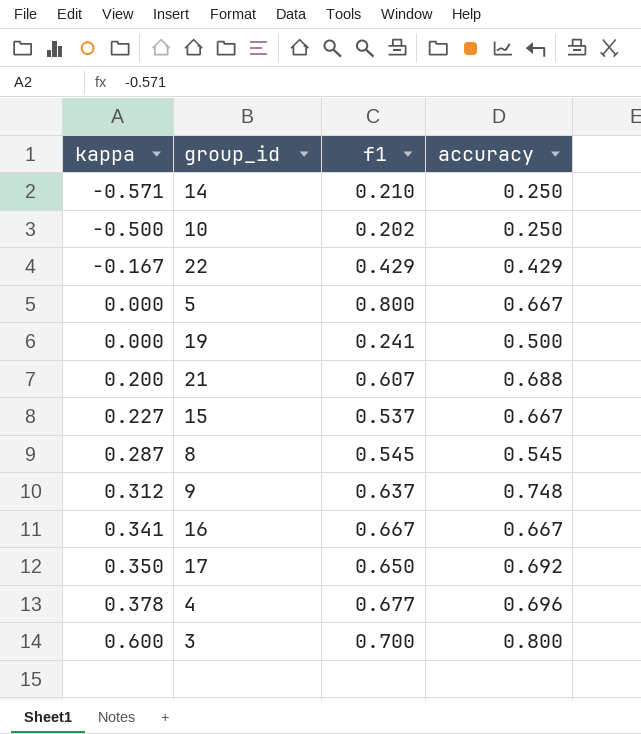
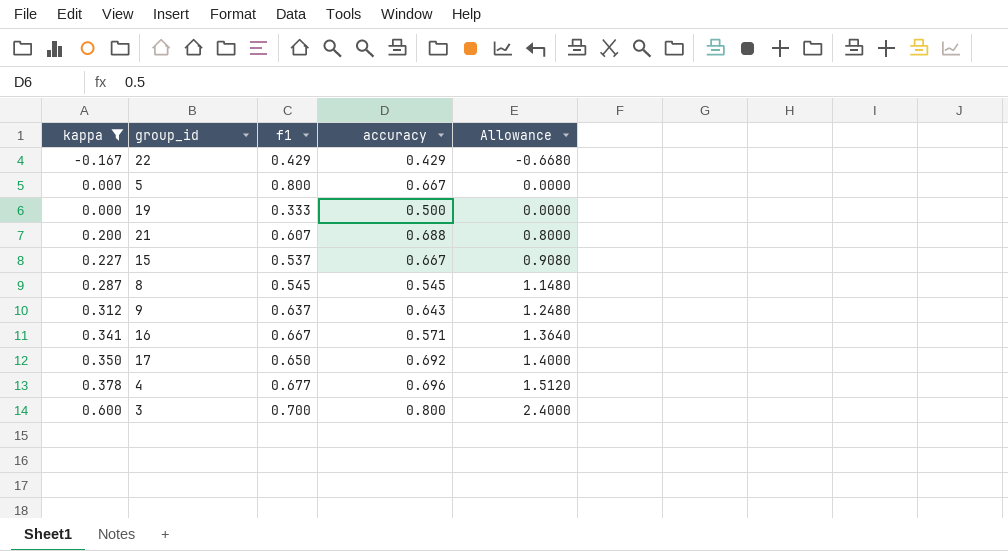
filter: none -> kappa >= -0.167
column Allowance | formula: none -> [kappa] * 4
19 | f1: 0.241 -> 0.333
9 | accuracy: 0.748 -> 0.643
16 | accuracy: 0.667 -> 0.571

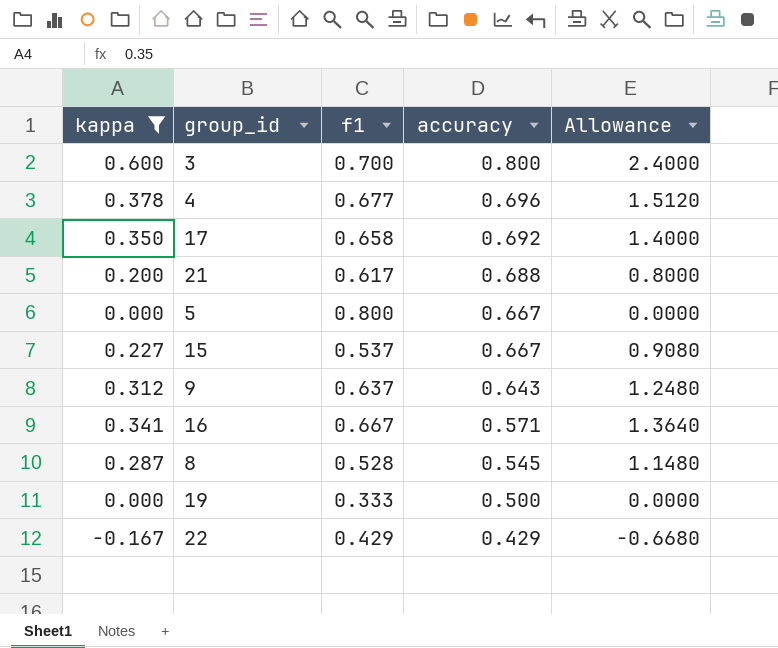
row order: kappa ascending -> accuracy descending
17 | f1: 0.650 -> 0.658
21 | f1: 0.607 -> 0.617
8 | f1: 0.545 -> 0.528

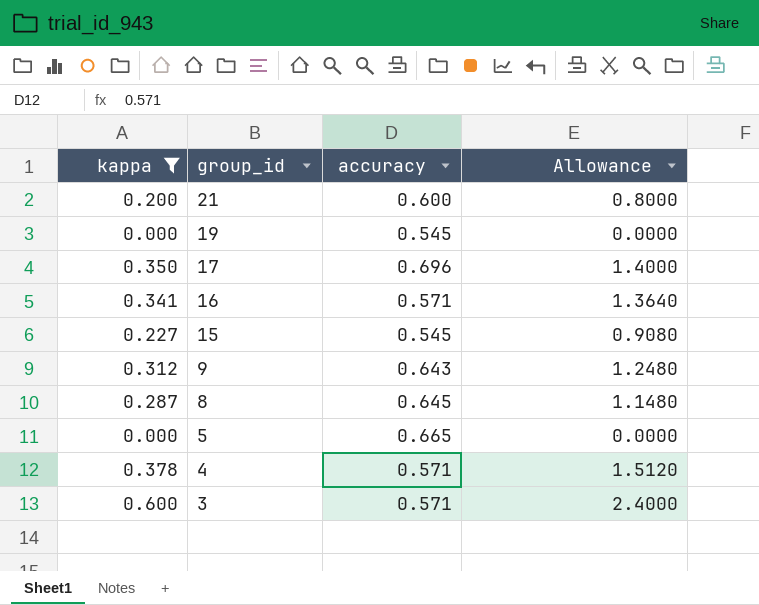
row order: accuracy descending -> group_id descending
column f1 | position: 3 -> none
row 22: -0.167 | 0.429 | 0.429 | -0.6680 -> none
21 | accuracy: 0.688 -> 0.600
19 | accuracy: 0.500 -> 0.545
17 | accuracy: 0.692 -> 0.696
15 | accuracy: 0.667 -> 0.545
8 | accuracy: 0.545 -> 0.645
5 | accuracy: 0.667 -> 0.665
4 | accuracy: 0.696 -> 0.571
3 | accuracy: 0.800 -> 0.571

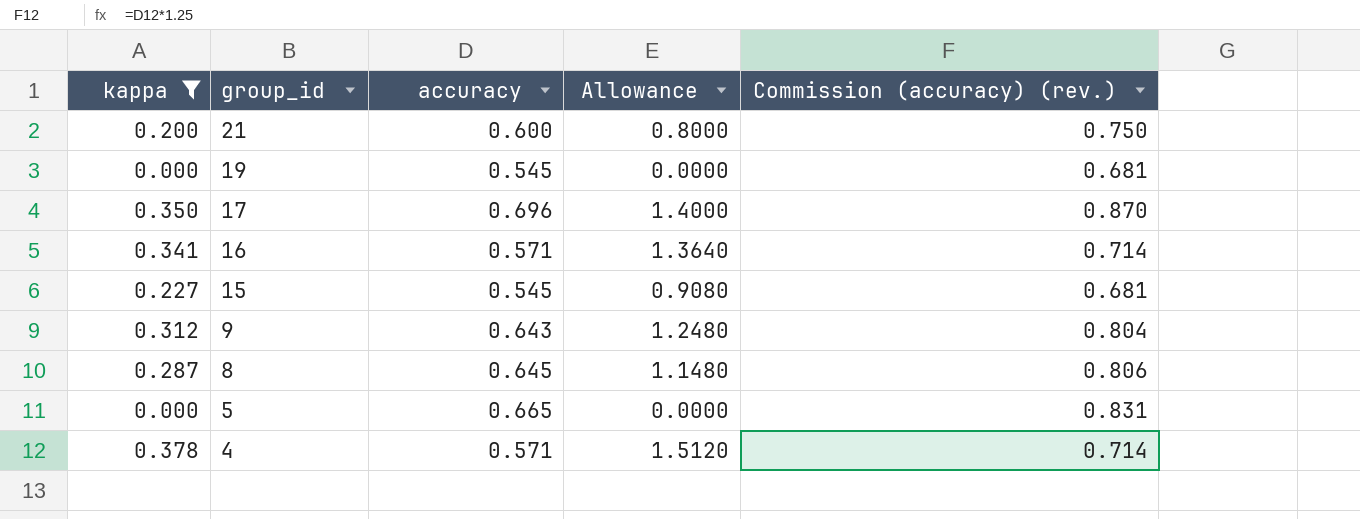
column Commission (accuracy) (rev.) | formula: none -> [accuracy] * 1.25
row 3: 0.600 | 0.571 | 2.4000 -> none

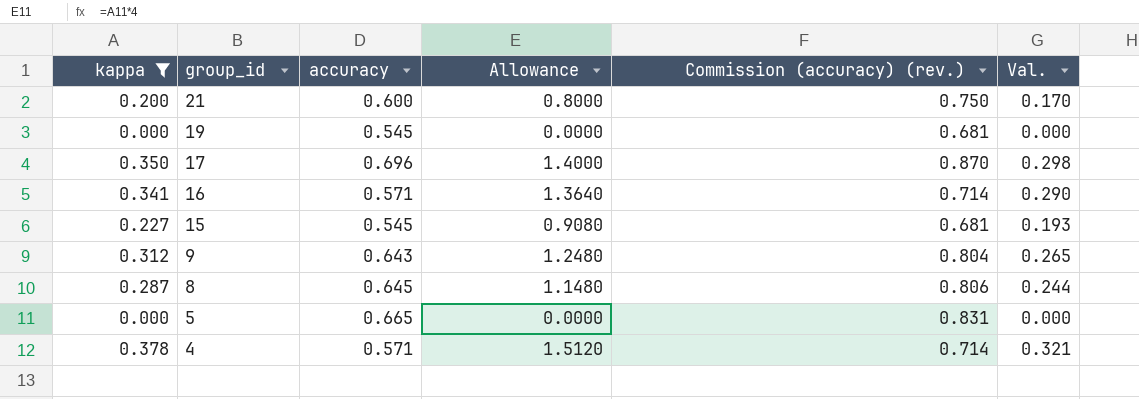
column Val. | formula: none -> [kappa] * 0.85

